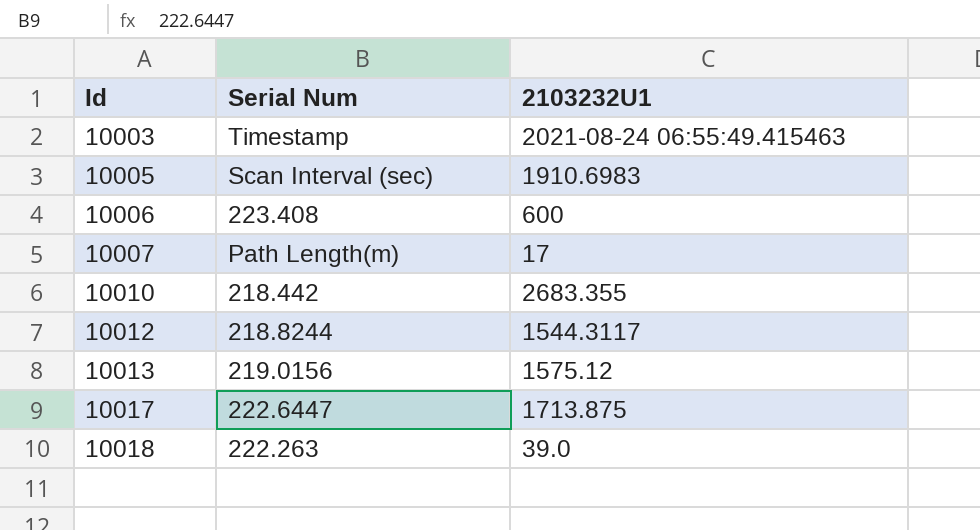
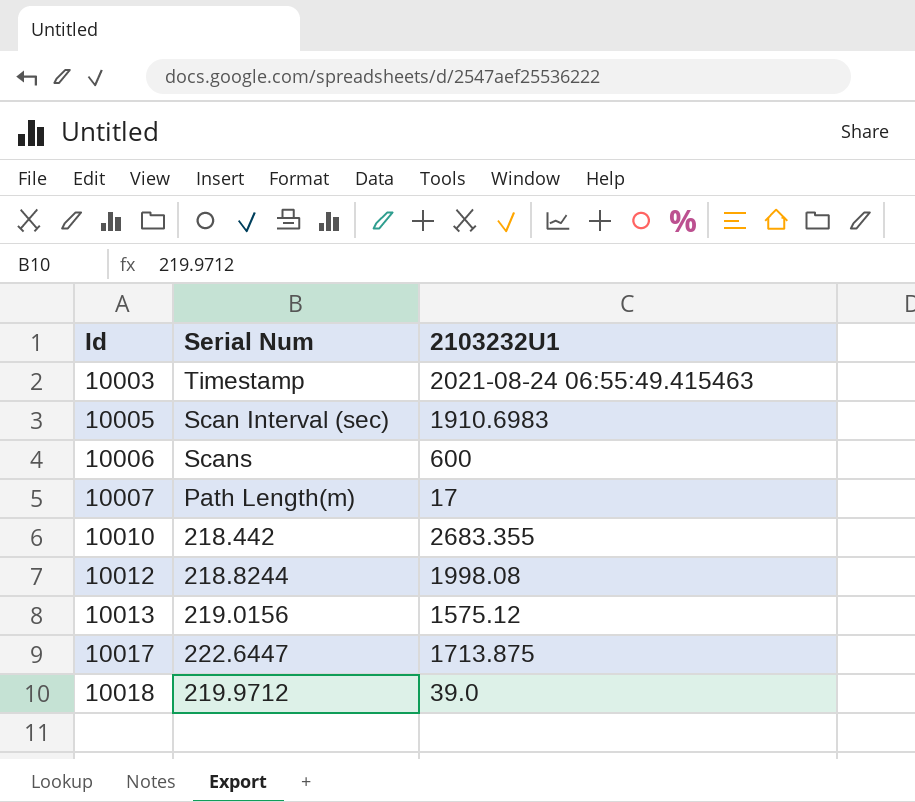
10006 | Serial Num: 223.408 -> Scans
10012 | 2103232U1: 1544.3117 -> 1998.08
10018 | Serial Num: 222.263 -> 219.9712

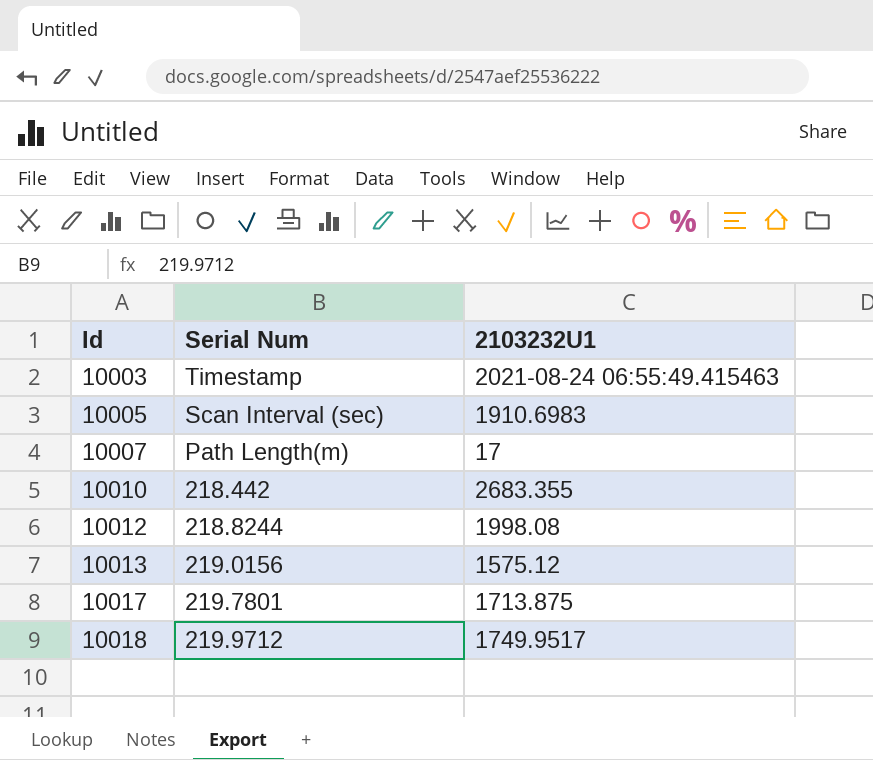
row 10006: Scans | 600 -> none
10017 | Serial Num: 222.6447 -> 219.7801
10018 | 2103232U1: 39.0 -> 1749.9517

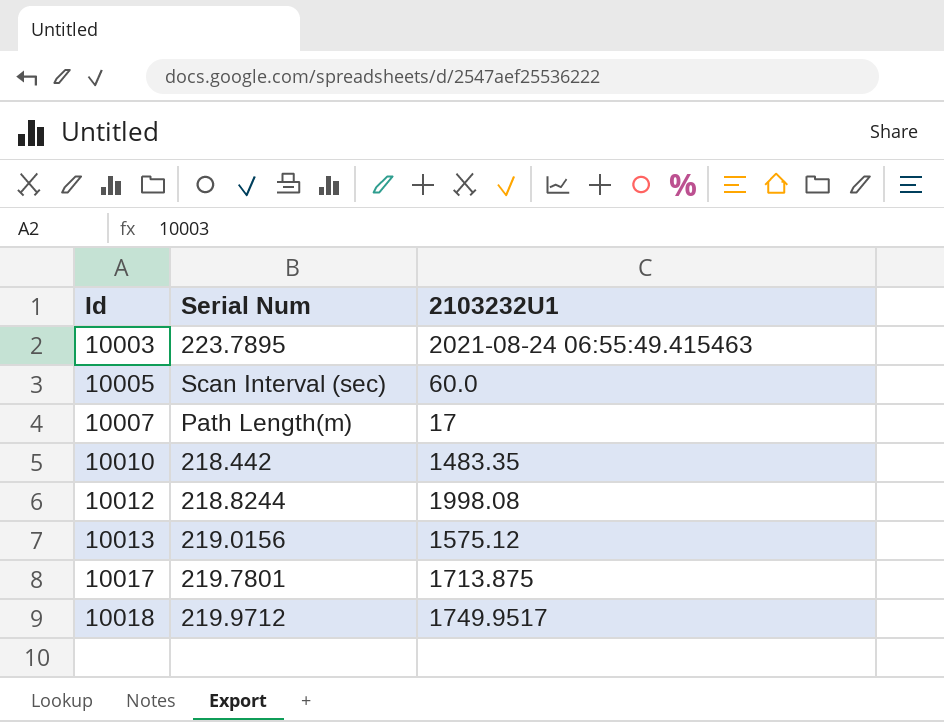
10003 | Serial Num: Timestamp -> 223.7895
10005 | 2103232U1: 1910.6983 -> 60.0
10010 | 2103232U1: 2683.355 -> 1483.35

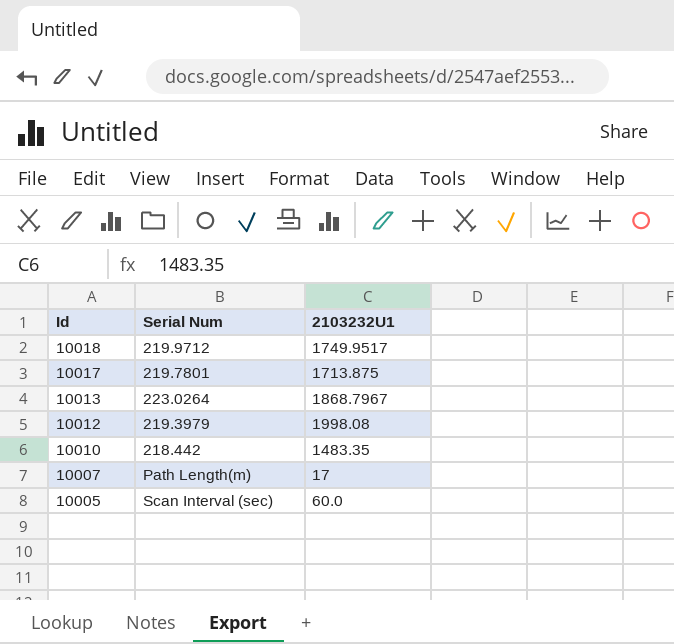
row order: Id ascending -> Id descending
row 10003: 223.7895 | 2021-08-24 06:55:49.415463 -> none
10013 | Serial Num: 219.0156 -> 223.0264
10013 | 2103232U1: 1575.12 -> 1868.7967
10012 | Serial Num: 218.8244 -> 219.3979

